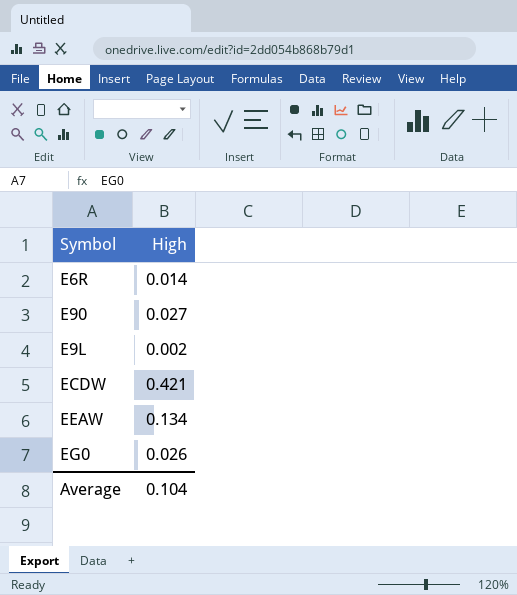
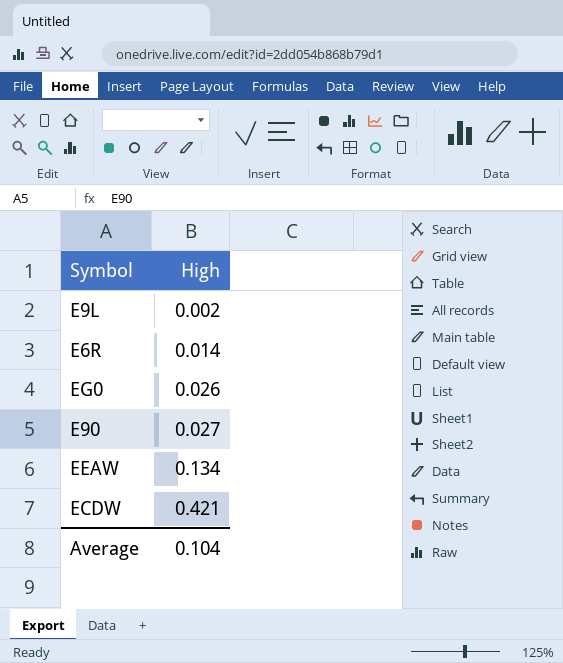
row order: none -> High ascending

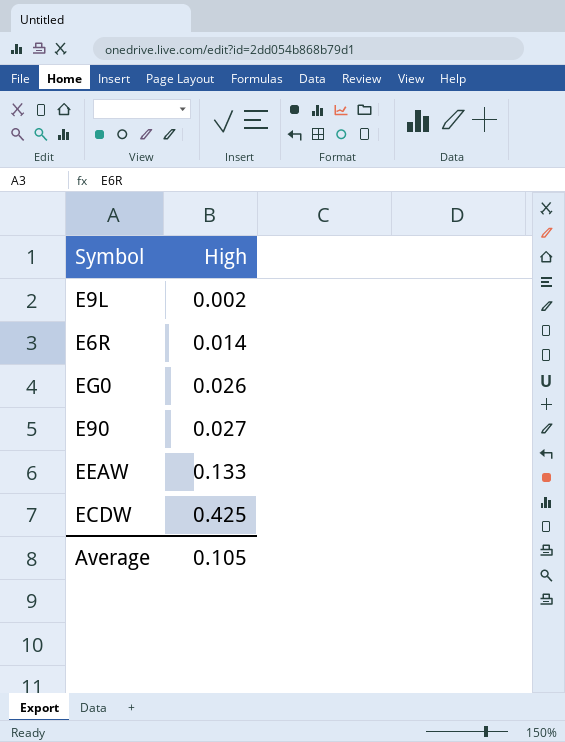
EEAW | High: 0.134 -> 0.133
ECDW | High: 0.421 -> 0.425
Average | High: 0.104 -> 0.105

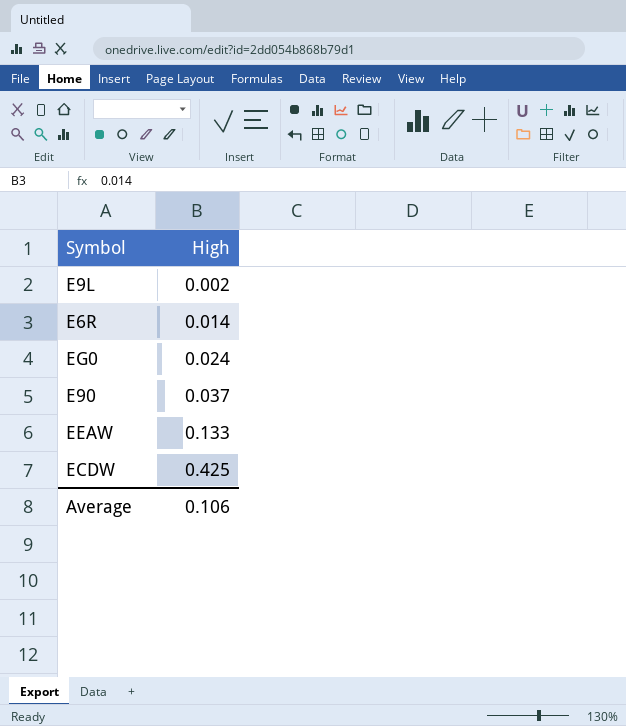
EG0 | High: 0.026 -> 0.024
E90 | High: 0.027 -> 0.037
Average | High: 0.105 -> 0.106

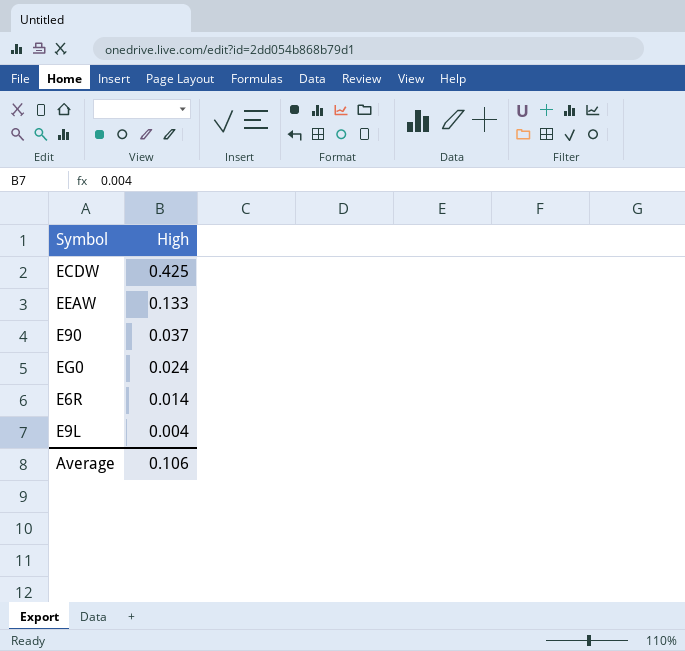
row order: High ascending -> High descending
E9L | High: 0.002 -> 0.004

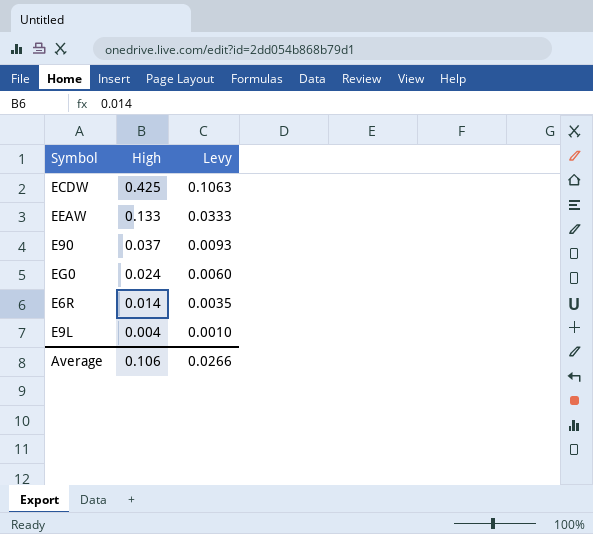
column Levy | formula: none -> [High] * 0.25

